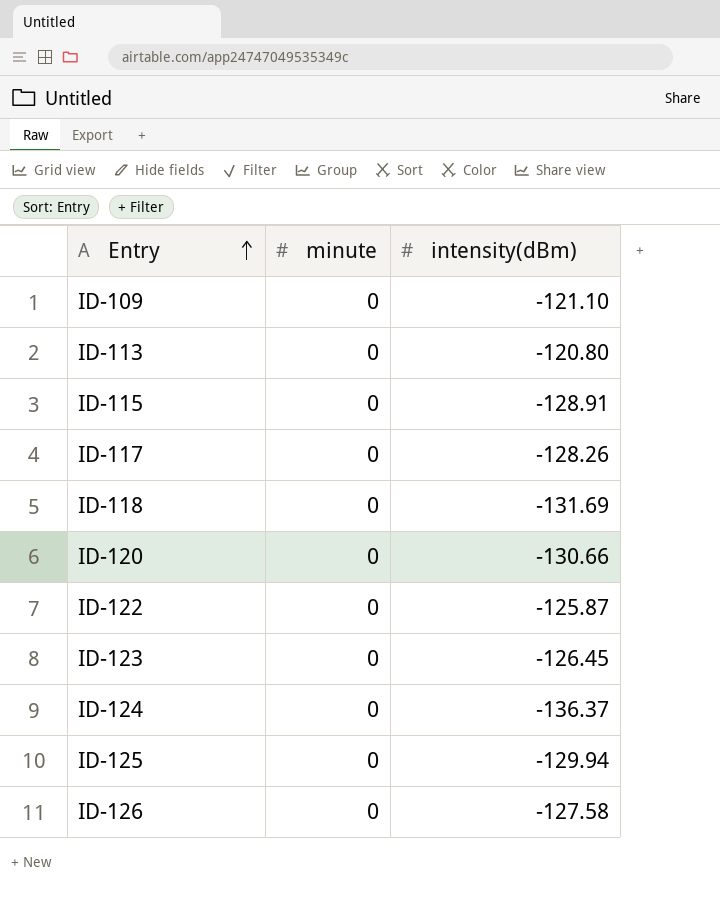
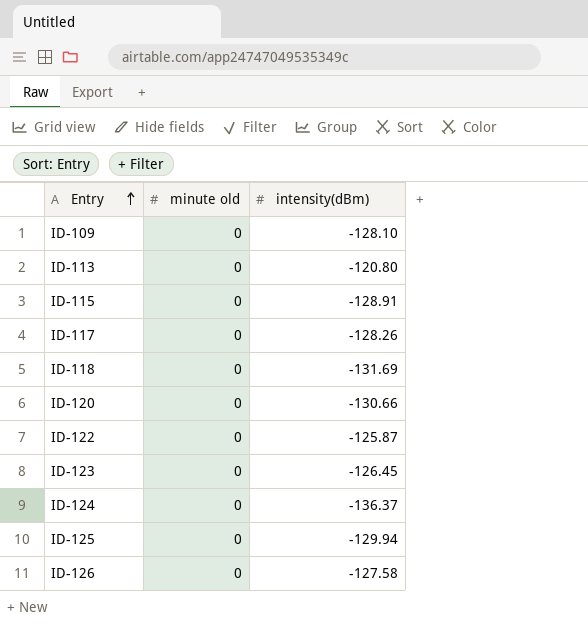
column name: minute -> minute old
ID-109 | intensity(dBm): -121.10 -> -128.10

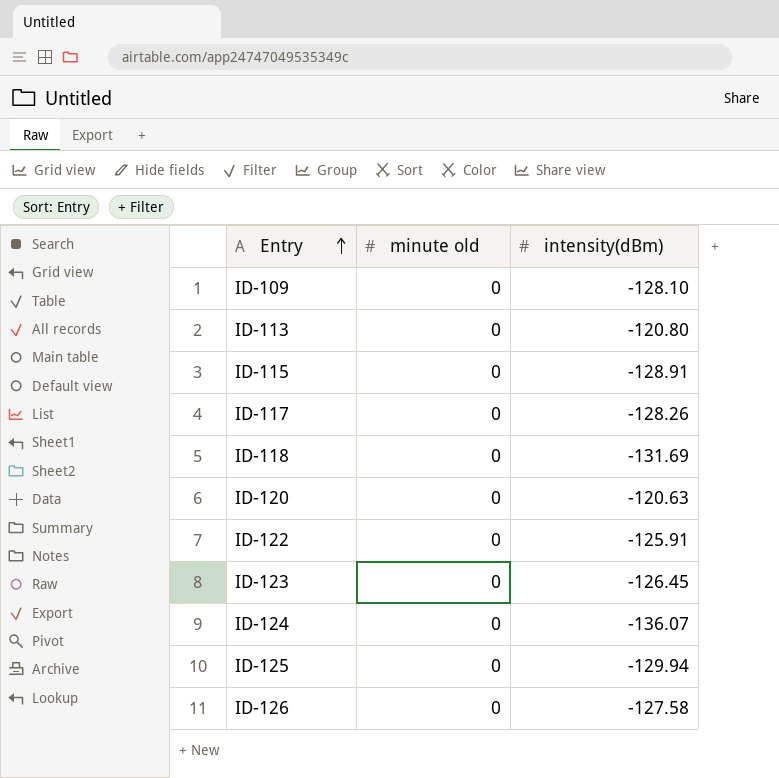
ID-120 | intensity(dBm): -130.66 -> -120.63
ID-122 | intensity(dBm): -125.87 -> -125.91
ID-124 | intensity(dBm): -136.37 -> -136.07

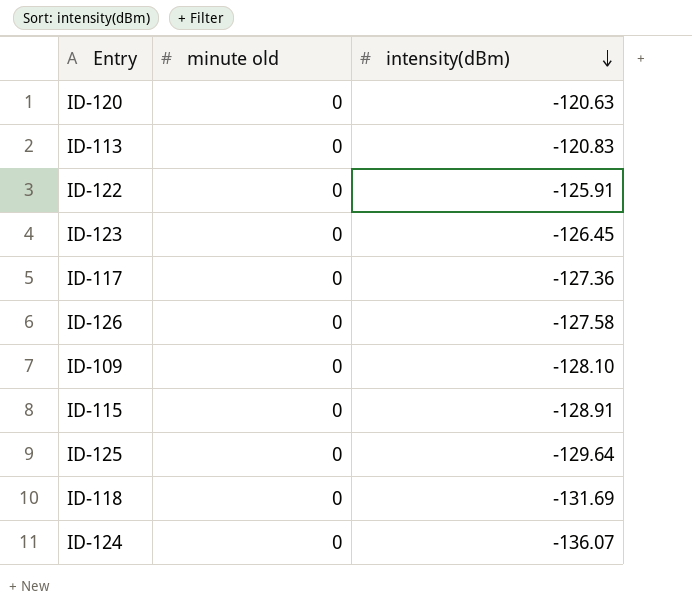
row order: Entry ascending -> intensity(dBm) descending
ID-113 | intensity(dBm): -120.80 -> -120.83
ID-117 | intensity(dBm): -128.26 -> -127.36
ID-125 | intensity(dBm): -129.94 -> -129.64

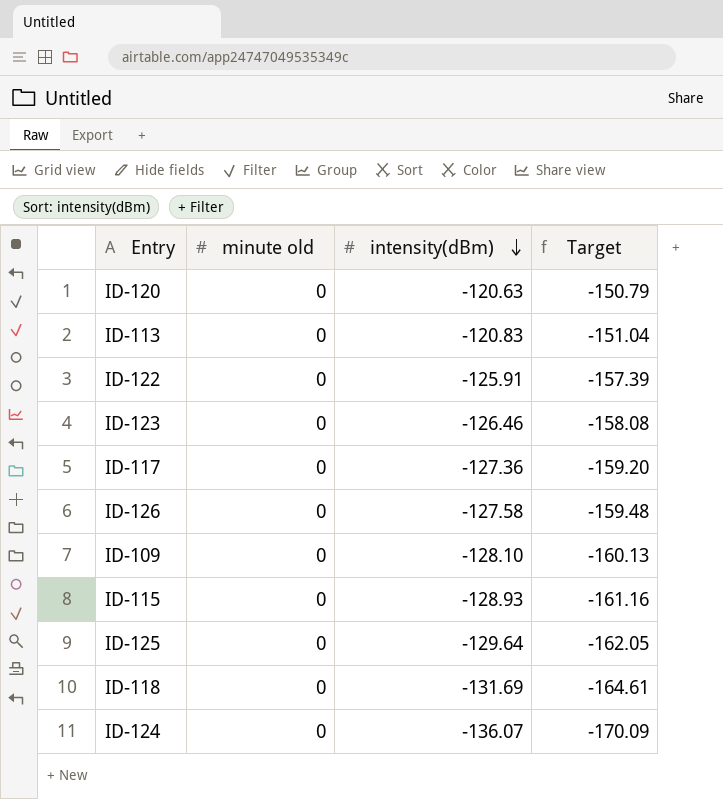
column Target | formula: none -> [intensity(dBm)] * 1.25
ID-123 | intensity(dBm): -126.45 -> -126.46
ID-115 | intensity(dBm): -128.91 -> -128.93

